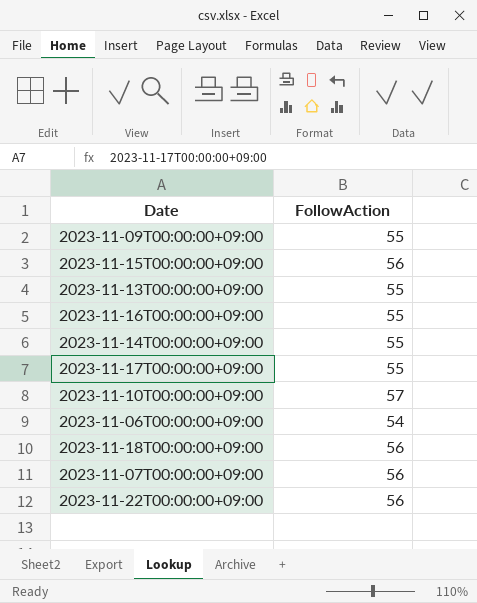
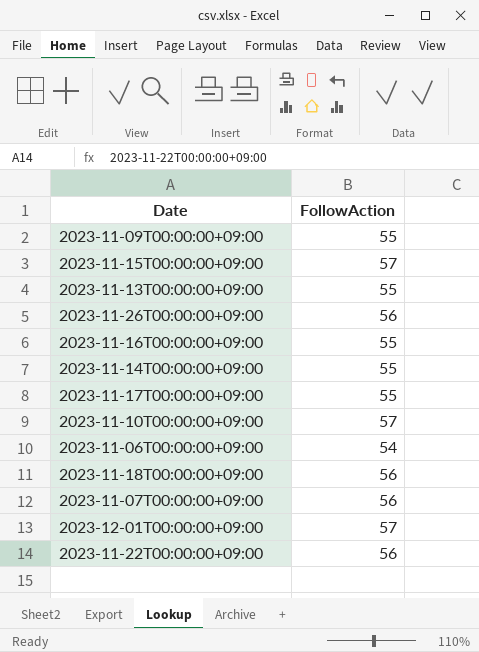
2023-11-15T00:00:00+09:00 | FollowAction: 56 -> 57
row 2023-11-26T00:00:00+09:00: none -> 56
row 2023-12-01T00:00:00+09:00: none -> 57

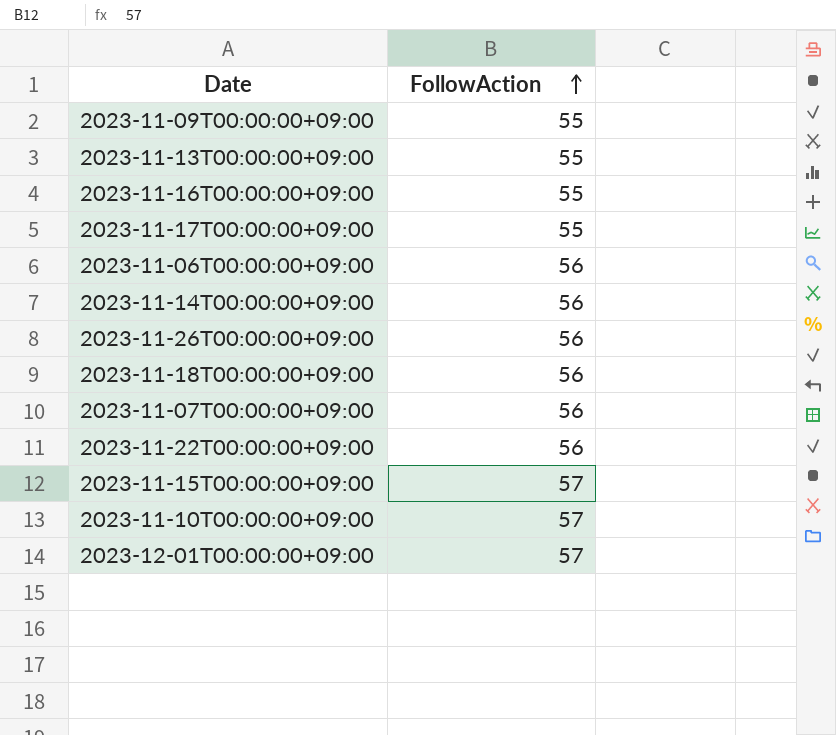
row order: none -> FollowAction ascending
2023-11-06T00:00:00+09:00 | FollowAction: 54 -> 56
2023-11-14T00:00:00+09:00 | FollowAction: 55 -> 56

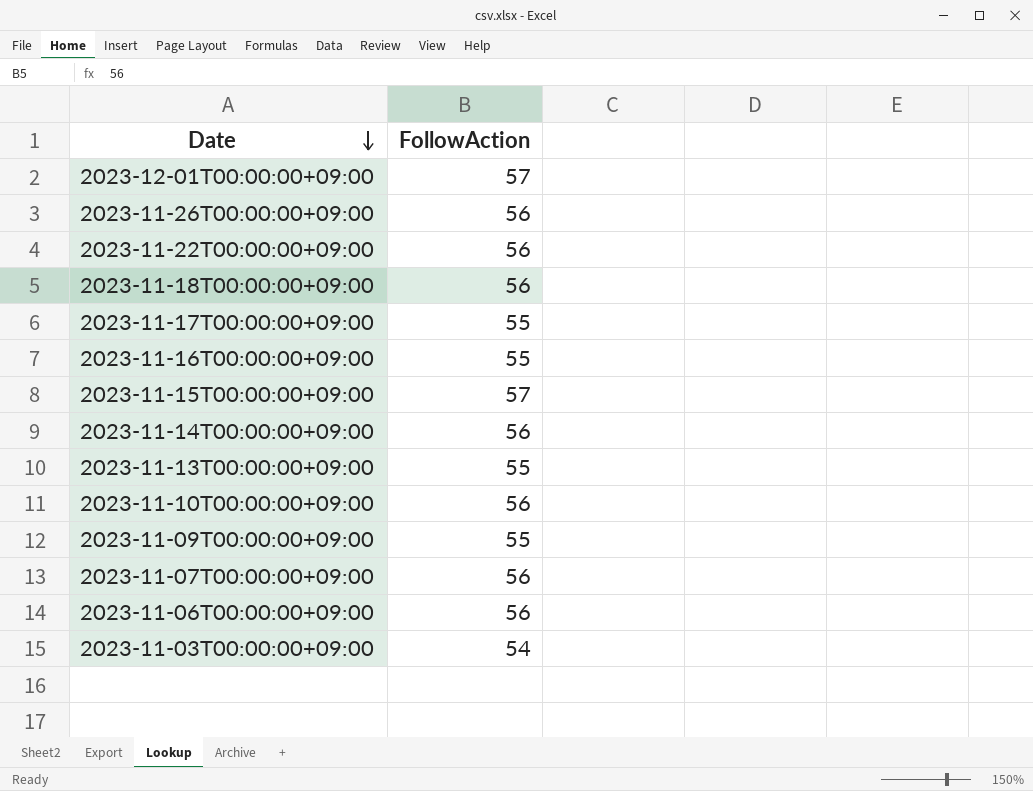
row order: FollowAction ascending -> Date descending
2023-11-10T00:00:00+09:00 | FollowAction: 57 -> 56
row 2023-11-03T00:00:00+09:00: none -> 54

